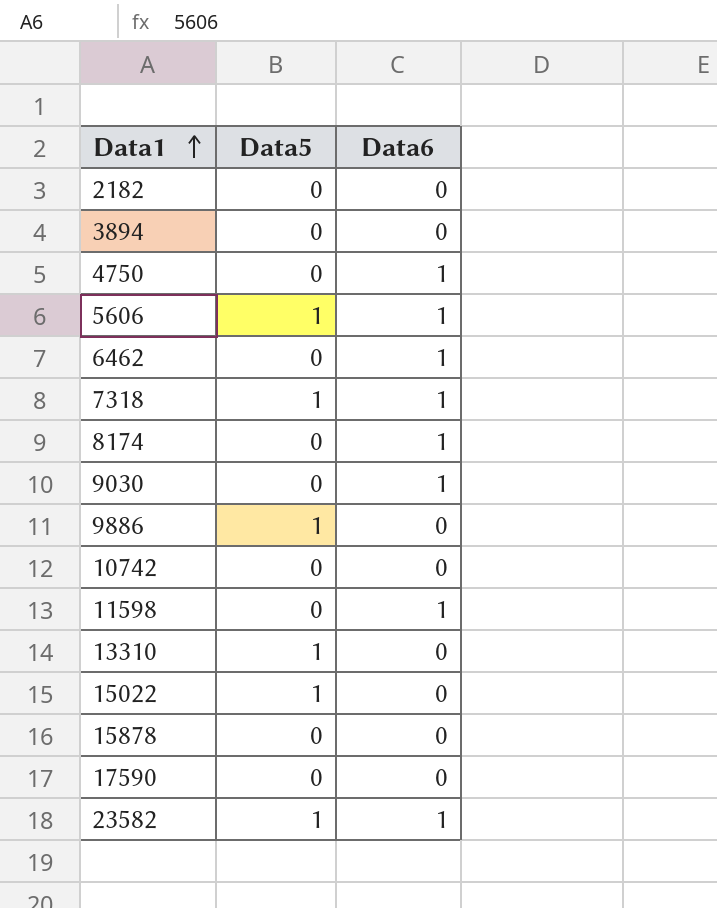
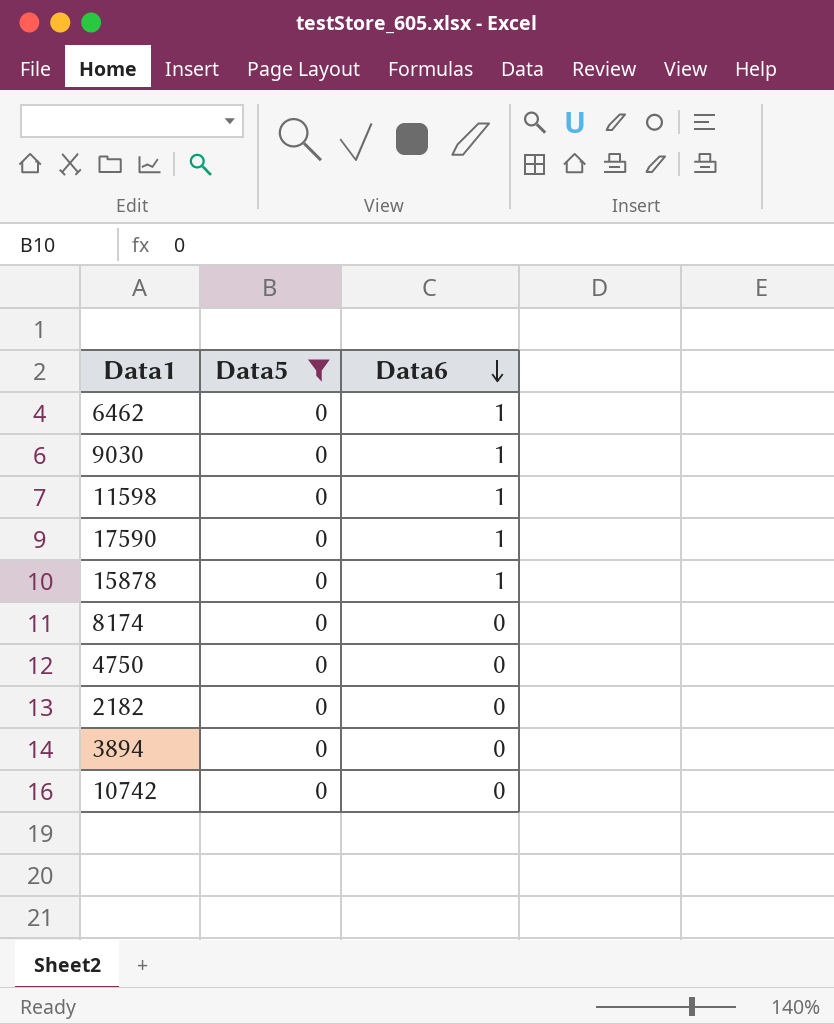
filter: none -> Data5 = 0
row order: Data1 ascending -> Data6 descending
17590 | Data6: 0 -> 1
15878 | Data6: 0 -> 1
8174 | Data6: 1 -> 0
4750 | Data6: 1 -> 0

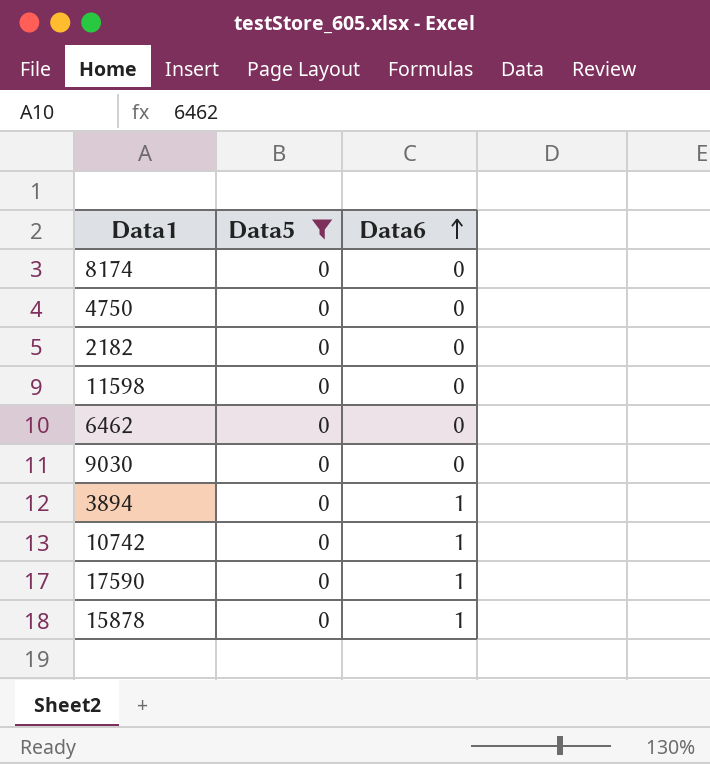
row order: Data6 descending -> Data6 ascending
11598 | Data6: 1 -> 0
6462 | Data6: 1 -> 0
9030 | Data6: 1 -> 0
3894 | Data6: 0 -> 1
10742 | Data6: 0 -> 1

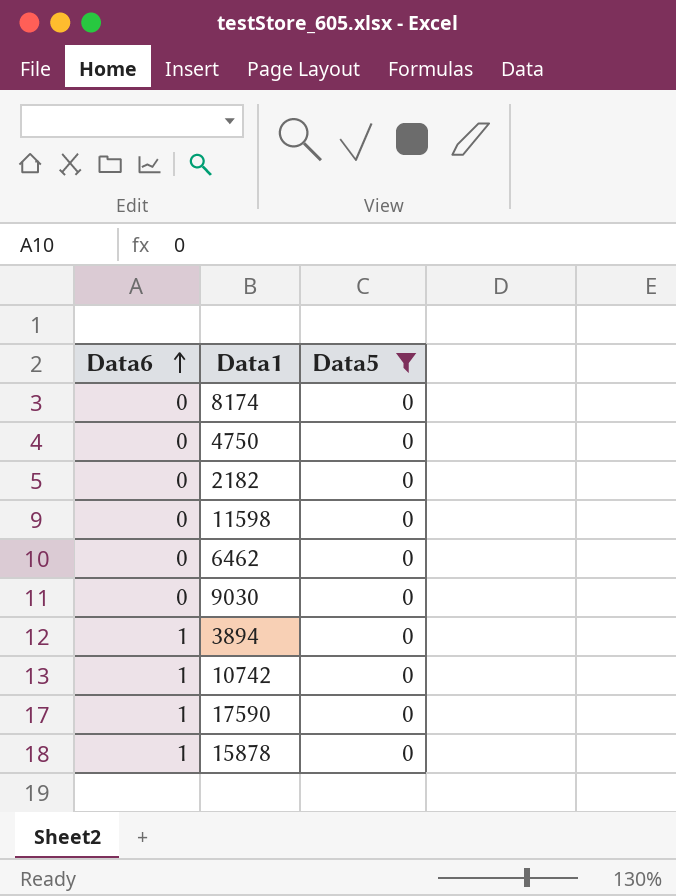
column Data6 | position: 3 -> 1

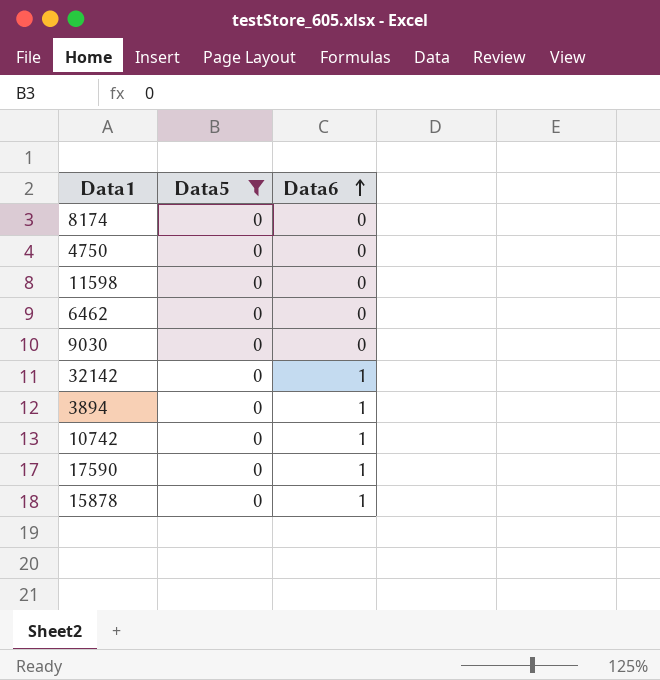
column Data6 | position: 1 -> 3
row 2182: 0 | 0 -> none
row 32142: none -> 0 | 1

